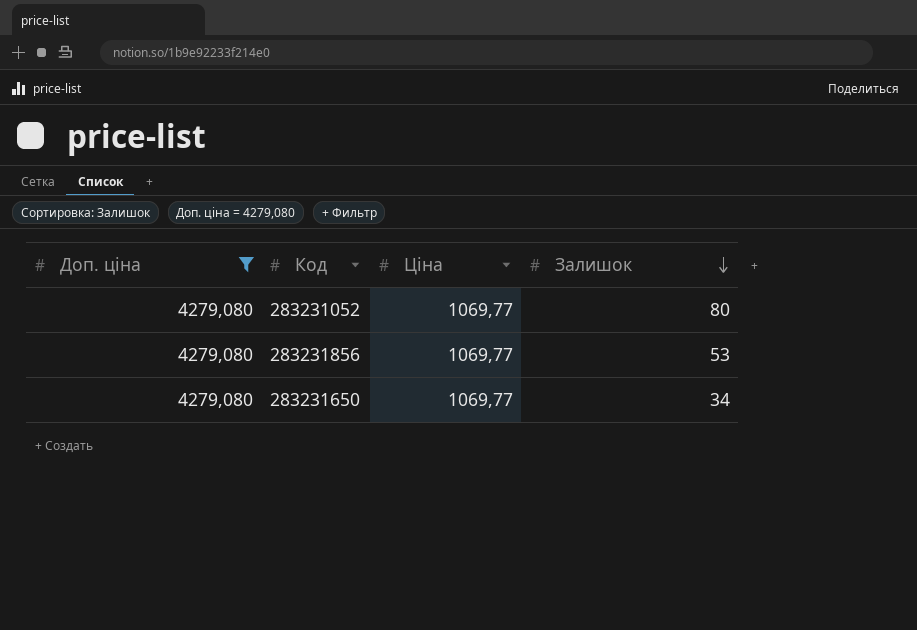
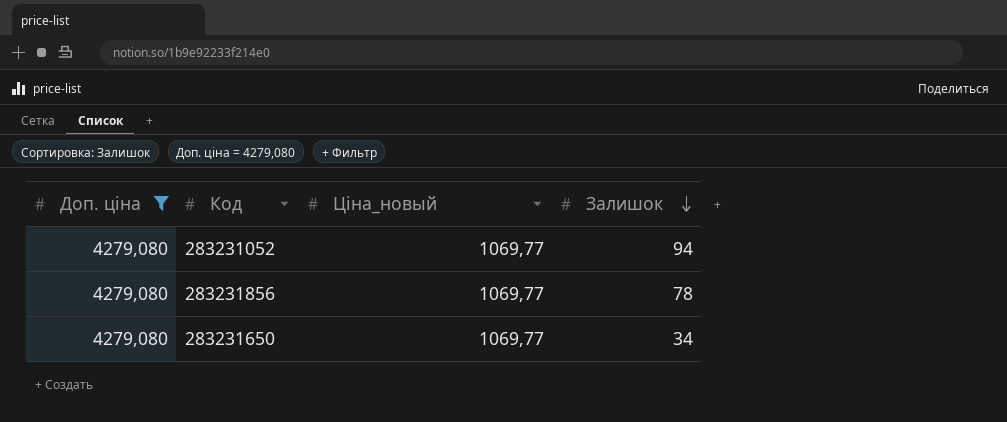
column name: Ціна -> Ціна_новый
283231052 | Залишок: 80 -> 94
283231856 | Залишок: 53 -> 78

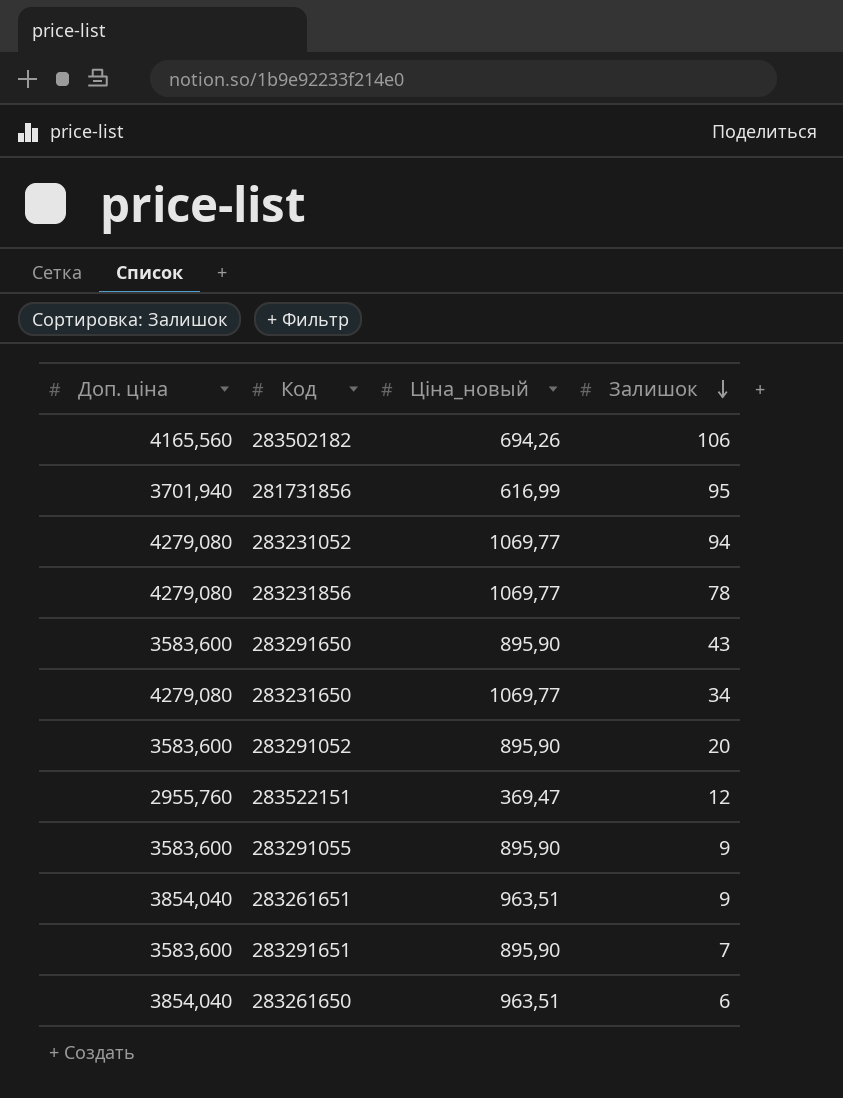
filter: Доп. ціна = 4279,080 -> none

